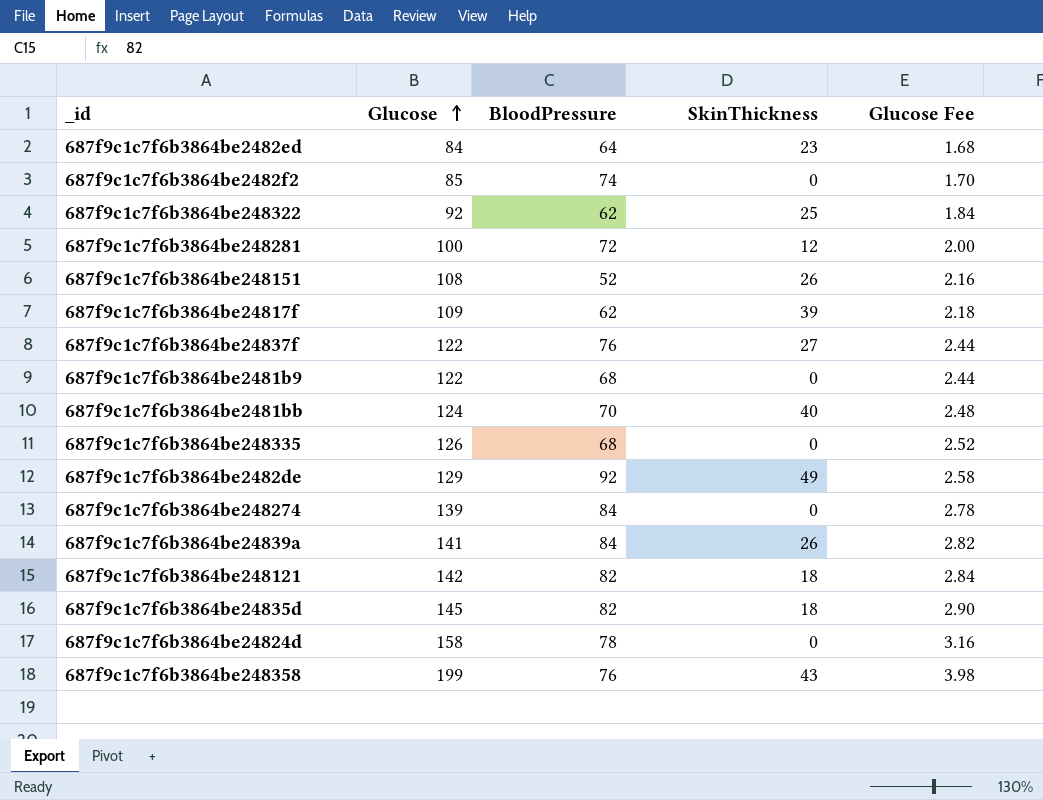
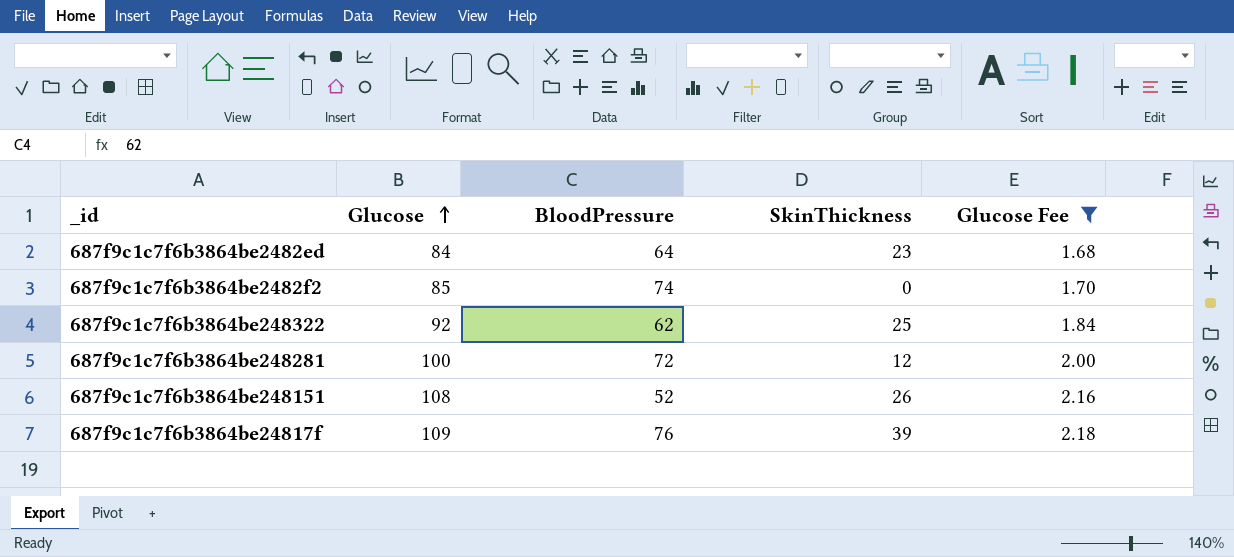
filter: none -> Glucose Fee <= 2.18
687f9c1c7f6b3864be24817f | BloodPressure: 62 -> 76

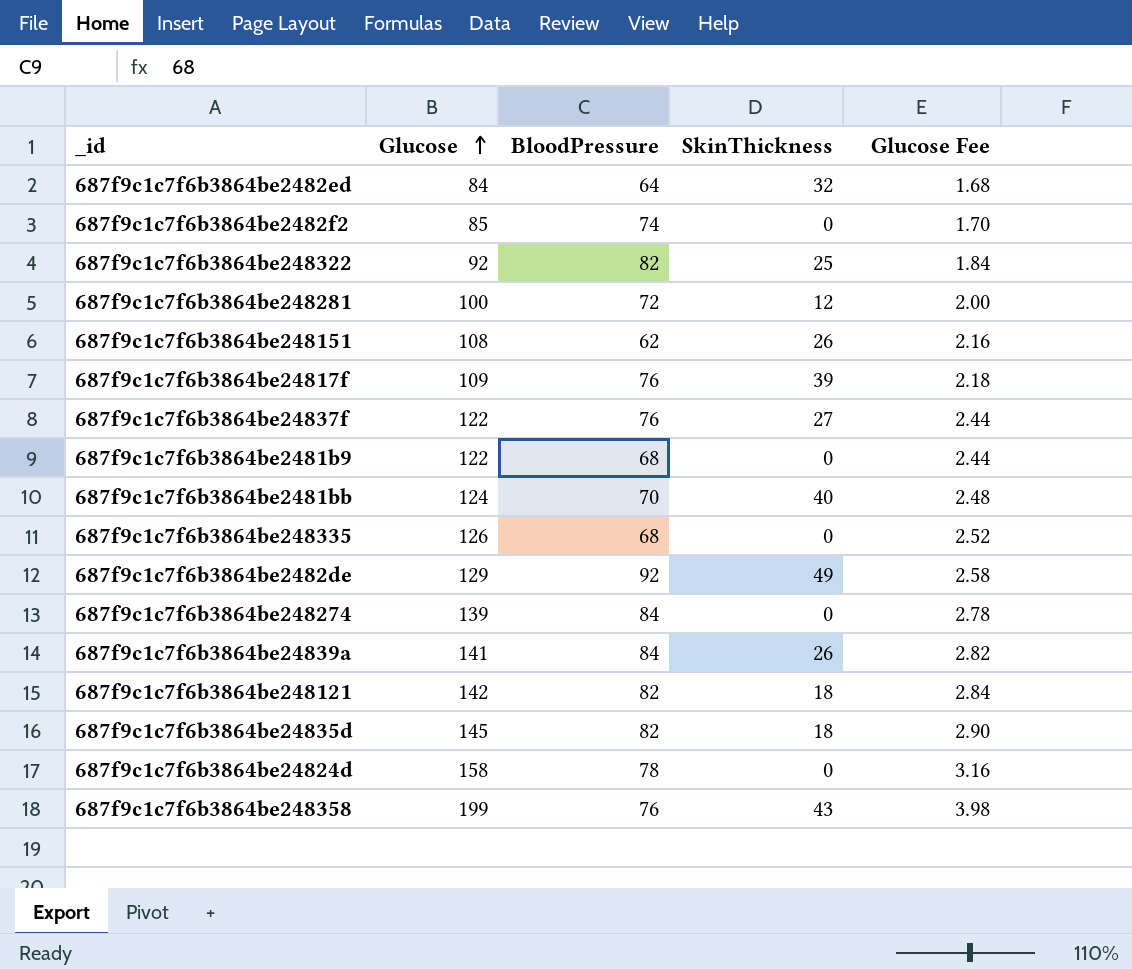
filter: Glucose Fee <= 2.18 -> none
687f9c1c7f6b3864be2482ed | SkinThickness: 23 -> 32
687f9c1c7f6b3864be248322 | BloodPressure: 62 -> 82
687f9c1c7f6b3864be248151 | BloodPressure: 52 -> 62

